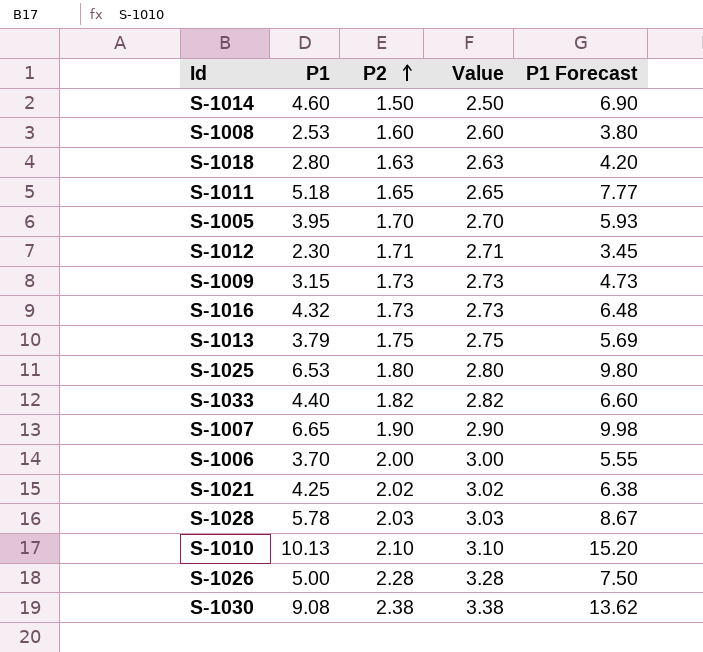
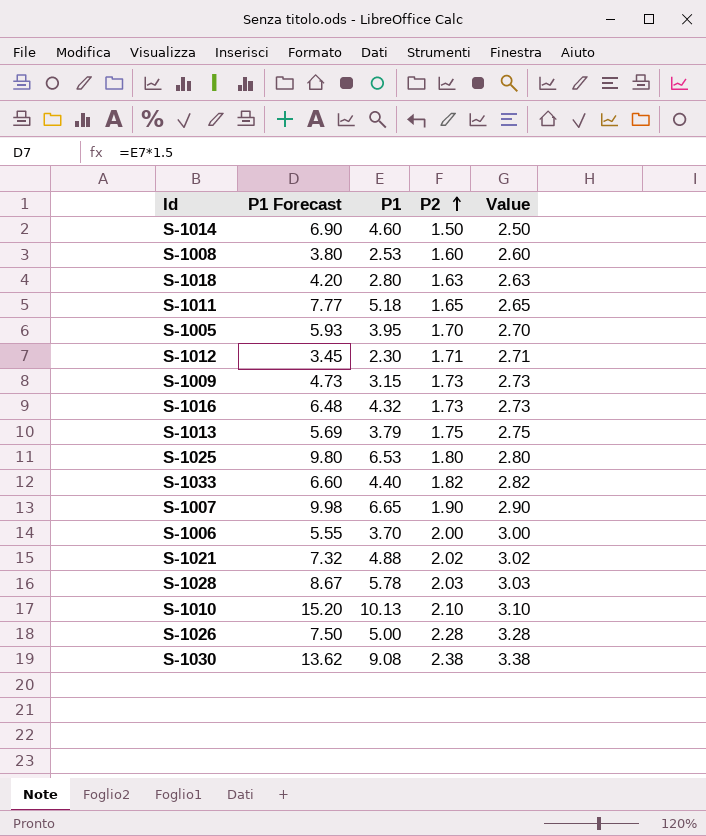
column P1 Forecast | position: 5 -> 2
S-1021 | P1 Forecast: 6.38 -> 7.32
S-1021 | P1: 4.25 -> 4.88

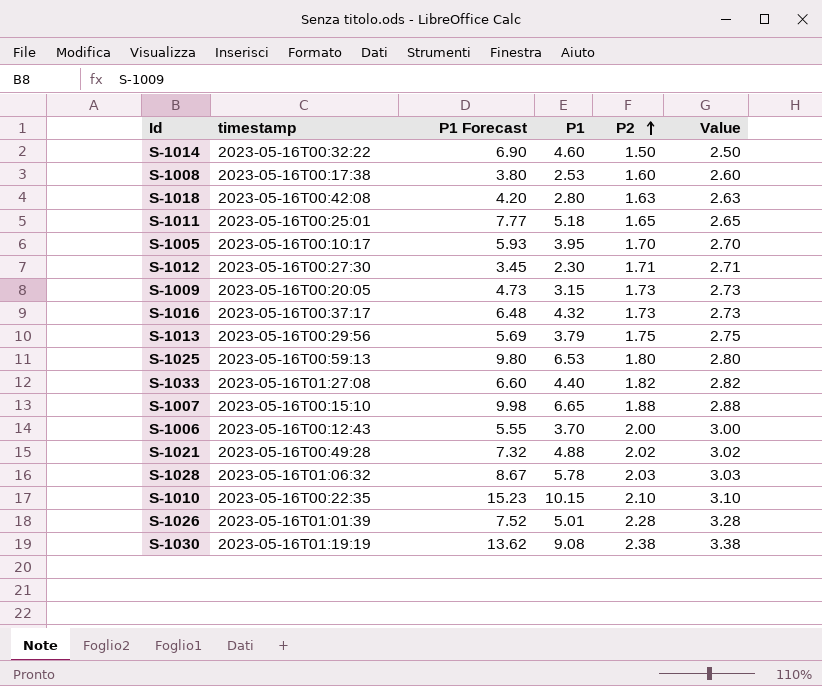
column timestamp | position: none -> 2
S-1007 | P2: 1.90 -> 1.88
S-1007 | Value: 2.90 -> 2.88
S-1010 | P1 Forecast: 15.20 -> 15.23
S-1010 | P1: 10.13 -> 10.15
S-1026 | P1 Forecast: 7.50 -> 7.52
S-1026 | P1: 5.00 -> 5.01

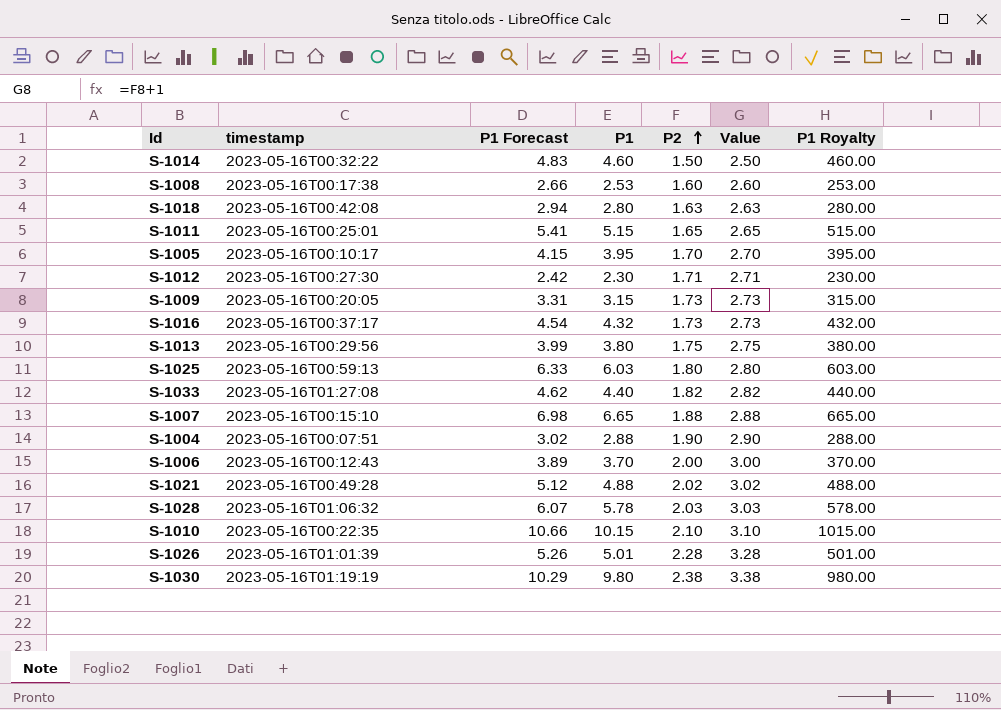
column P1 Forecast | formula: [P1] * 1.5 -> [P1] * 1.05
column P1 Royalty | formula: none -> [P1] * 100
S-1011 | P1: 5.18 -> 5.15
S-1013 | P1: 3.79 -> 3.80
S-1025 | P1: 6.53 -> 6.03
row S-1004: none -> 2023-05-16T00:07:51 | 3.02 | 2.88 | 1.90 | 2.90 | 288.00
S-1030 | P1: 9.08 -> 9.80

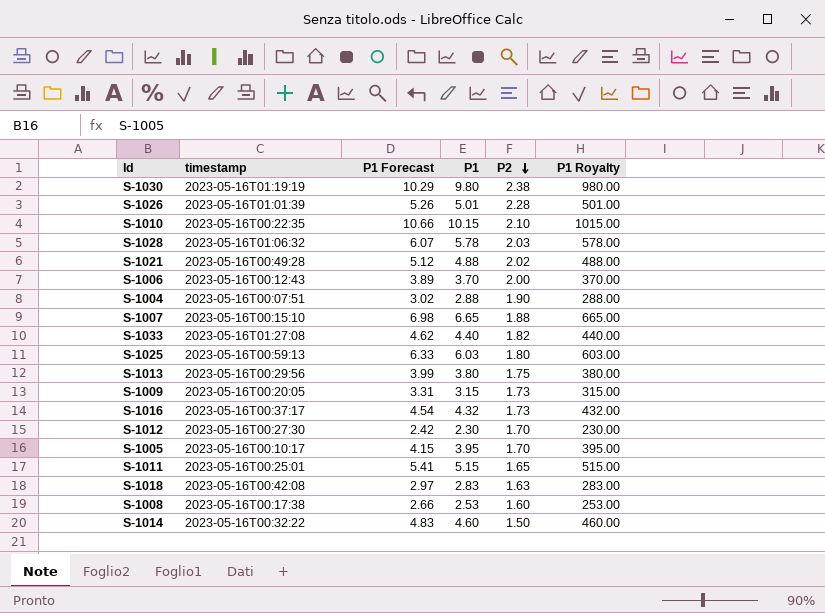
row order: P2 ascending -> P2 descending
column Value | formula: [P2] + 1 -> none
S-1012 | P2: 1.71 -> 1.70
S-1018 | P1 Forecast: 2.94 -> 2.97
S-1018 | P1: 2.80 -> 2.83
S-1018 | P1 Royalty: 280.00 -> 283.00

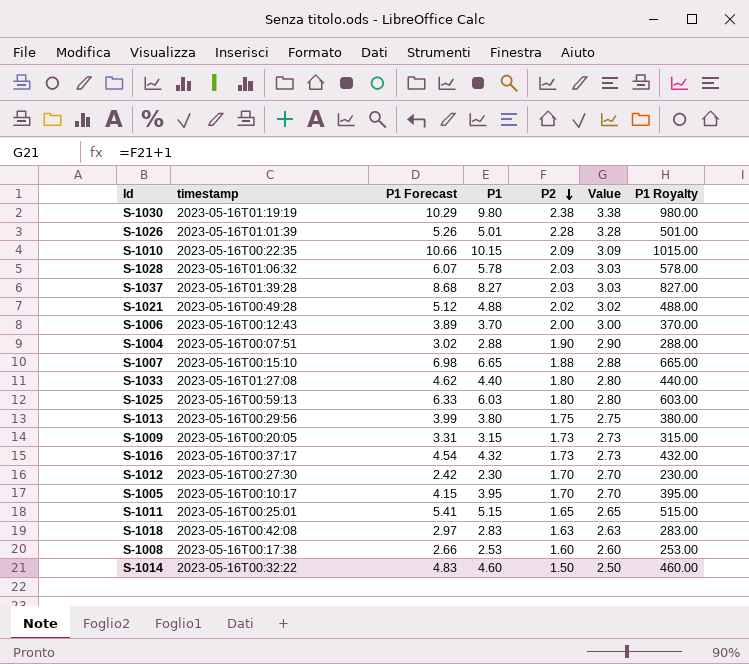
column Value | formula: none -> [P2] + 1
S-1010 | P2: 2.10 -> 2.09
row S-1037: none -> 2023-05-16T01:39:28 | 8.68 | 8.27 | 2.03 | 3.03 | 827.00
S-1033 | P2: 1.82 -> 1.80

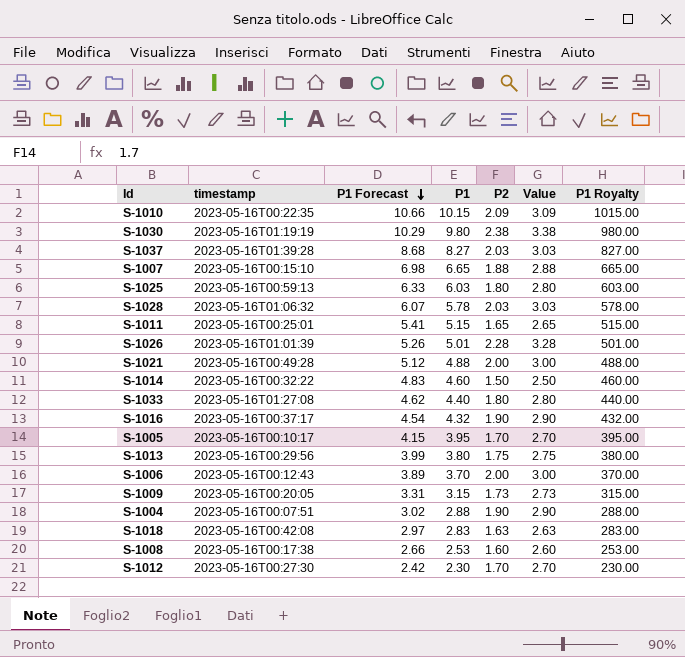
row order: P2 descending -> P1 Forecast descending
S-1021 | P2: 2.02 -> 2.00
S-1021 | Value: 3.02 -> 3.00
S-1016 | P2: 1.73 -> 1.90
S-1016 | Value: 2.73 -> 2.90

